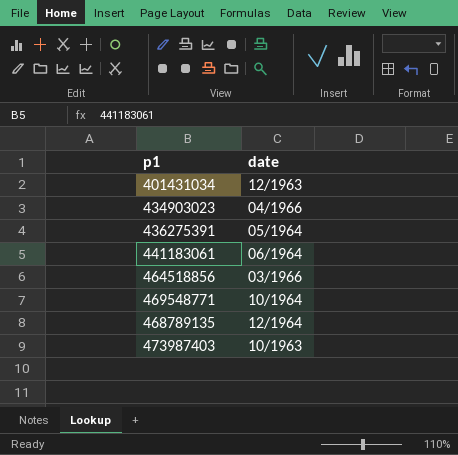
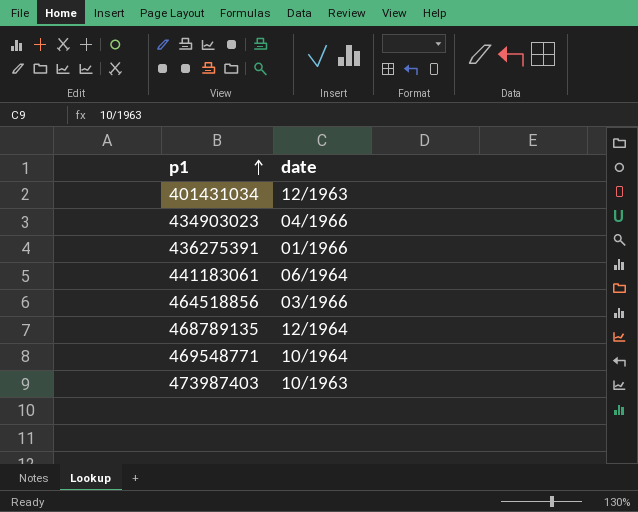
row order: none -> p1 ascending
436275391 | date: 05/1964 -> 01/1966

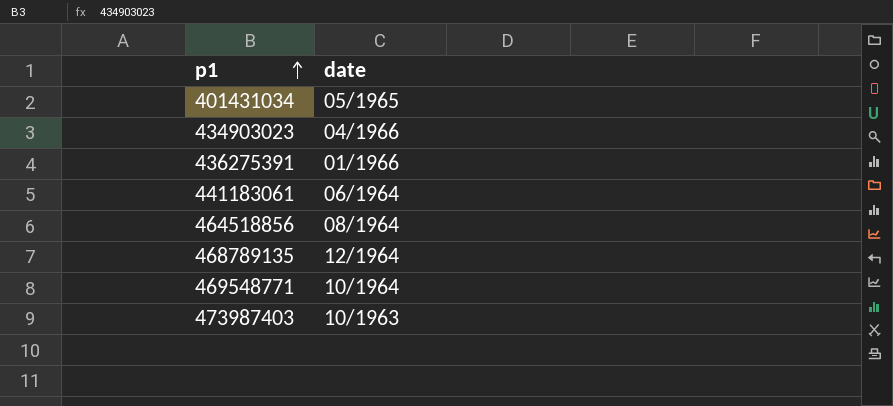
401431034 | date: 12/1963 -> 05/1965
464518856 | date: 03/1966 -> 08/1964

